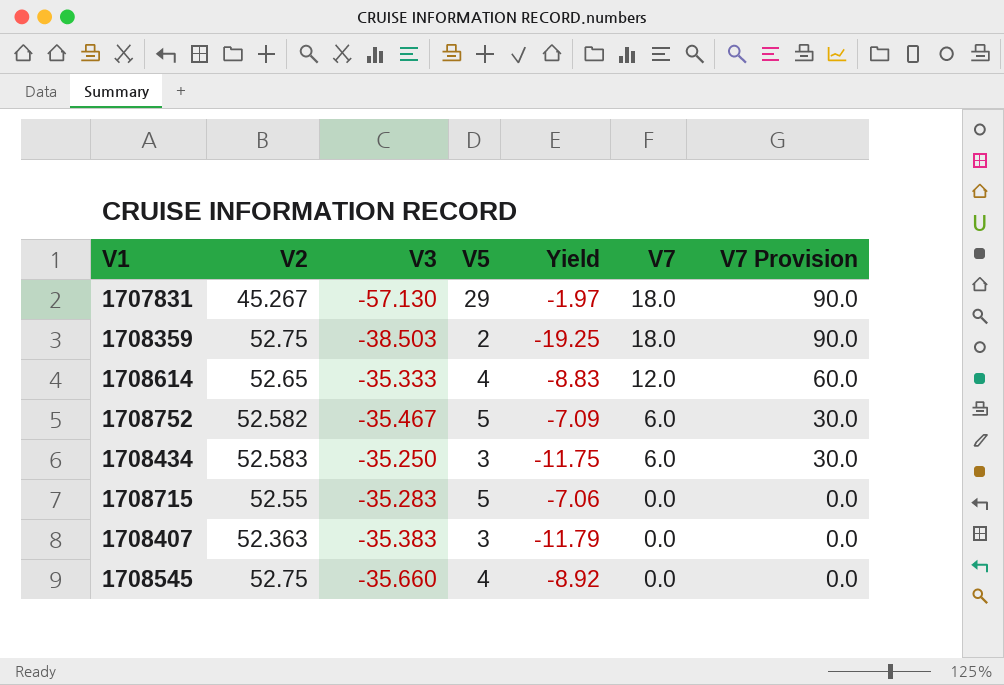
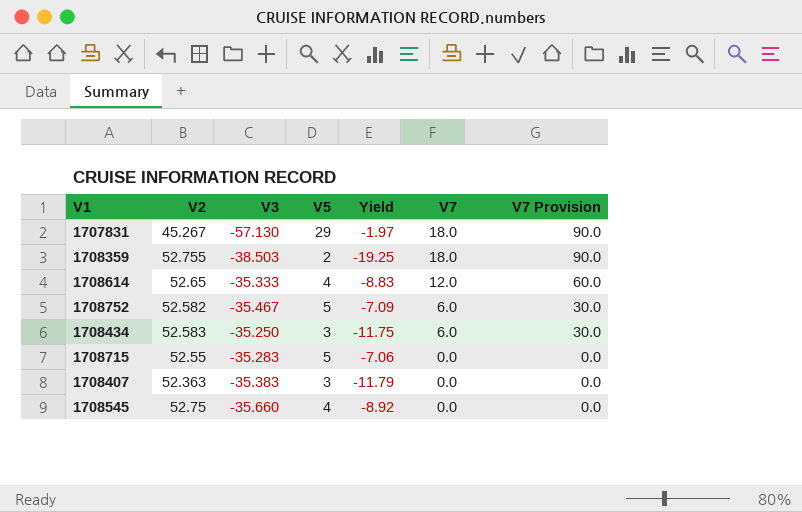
1708359 | V2: 52.75 -> 52.755

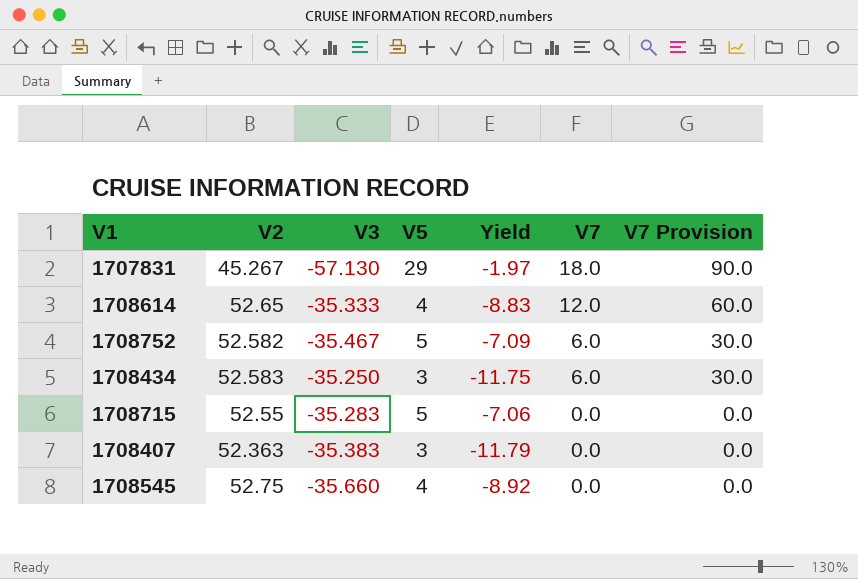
row 1708359: 52.755 | -38.503 | 2 | -19.25 | 18.0 | 90.0 -> none

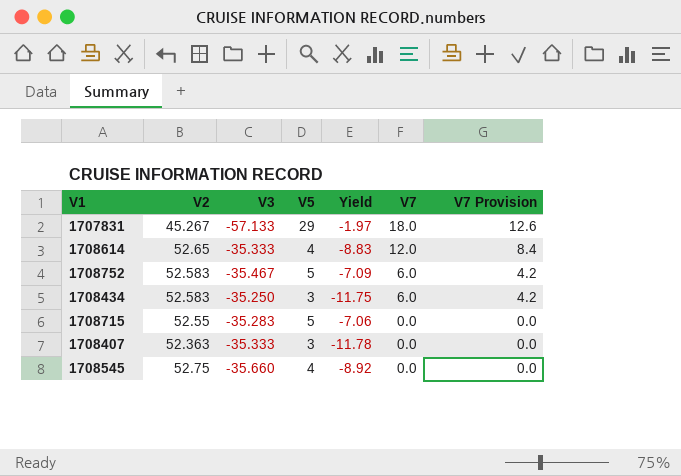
column V7 Provision | formula: [V7] * 5 -> [V7] * 0.7
1707831 | V3: -57.130 -> -57.133
1708752 | V2: 52.582 -> 52.583
1708407 | V3: -35.383 -> -35.333
1708407 | Yield: -11.79 -> -11.78

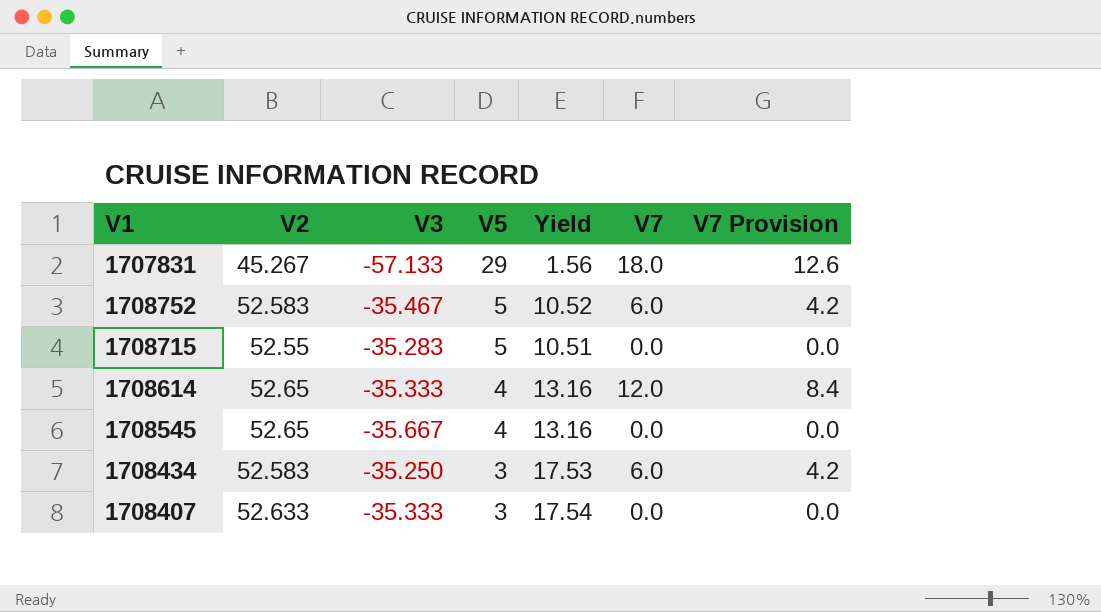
row order: V7 descending -> V5 descending
column Yield | formula: [V3] / [V5] -> [V2] / [V5]
1708545 | V2: 52.75 -> 52.65
1708545 | V3: -35.660 -> -35.667
1708407 | V2: 52.363 -> 52.633

